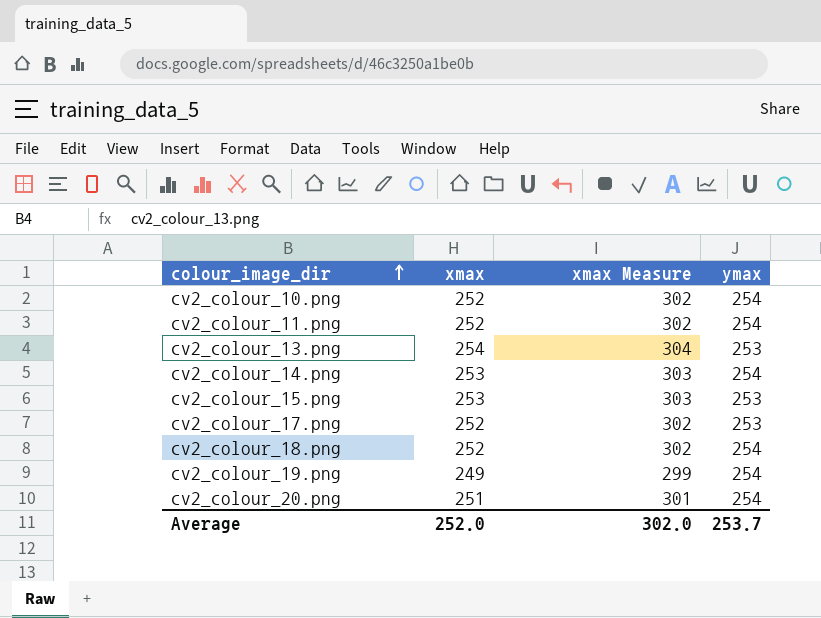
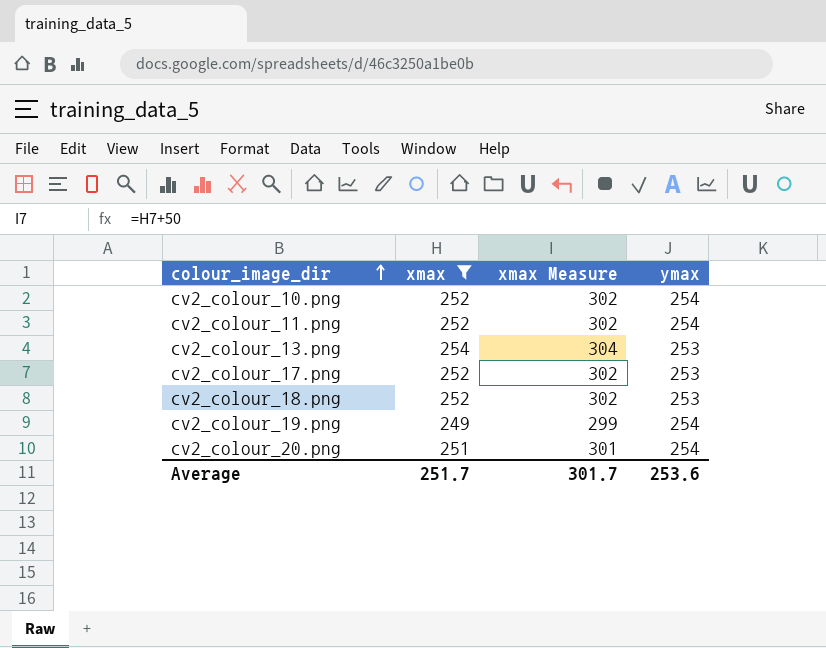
filter: none -> xmax != 253
cv2_colour_18.png | ymax: 254 -> 253
Average | xmax: 252.0 -> 251.7
Average | xmax Measure: 302.0 -> 301.7
Average | ymax: 253.7 -> 253.6

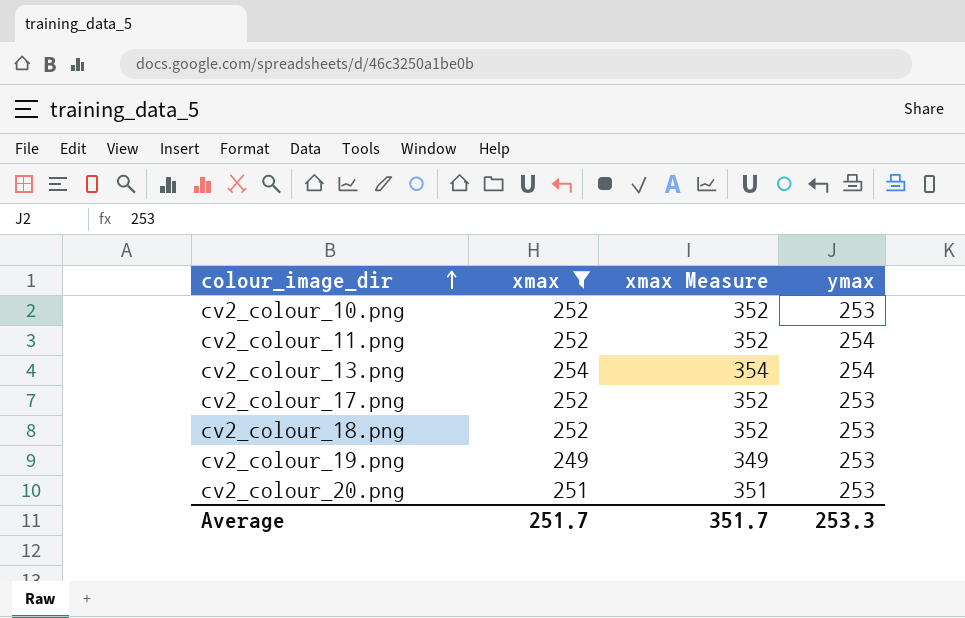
column xmax Measure | formula: [xmax] + 50 -> [xmax] + 100
cv2_colour_10.png | ymax: 254 -> 253
cv2_colour_13.png | ymax: 253 -> 254
cv2_colour_19.png | ymax: 254 -> 253
cv2_colour_20.png | ymax: 254 -> 253
Average | xmax Measure: 301.7 -> 351.7
Average | ymax: 253.6 -> 253.3

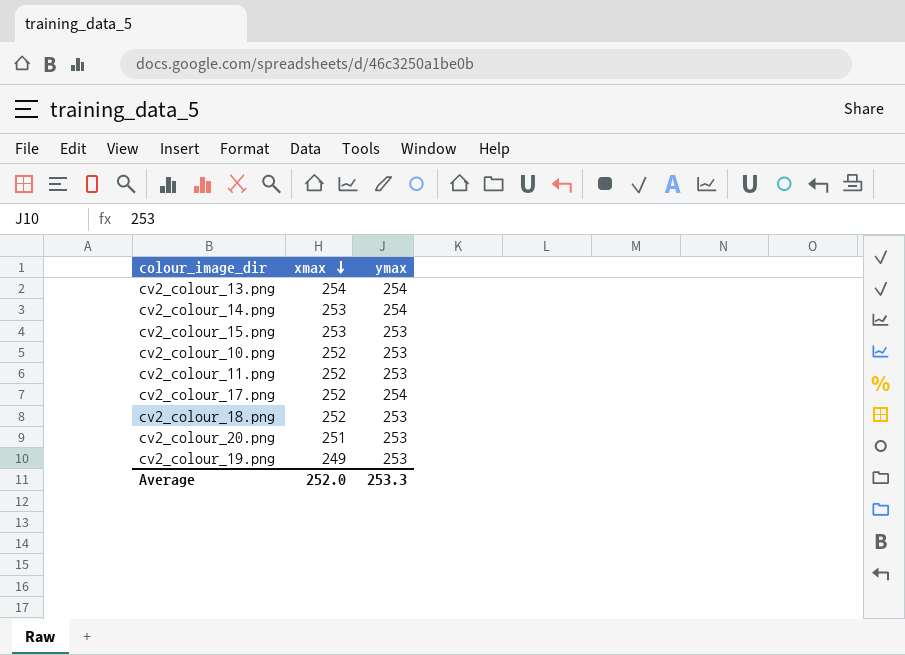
filter: xmax != 253 -> none
row order: colour_image_dir ascending -> xmax descending
column xmax Measure | formula: [xmax] + 100 -> none
cv2_colour_11.png | ymax: 254 -> 253
cv2_colour_17.png | ymax: 253 -> 254
Average | xmax: 251.7 -> 252.0

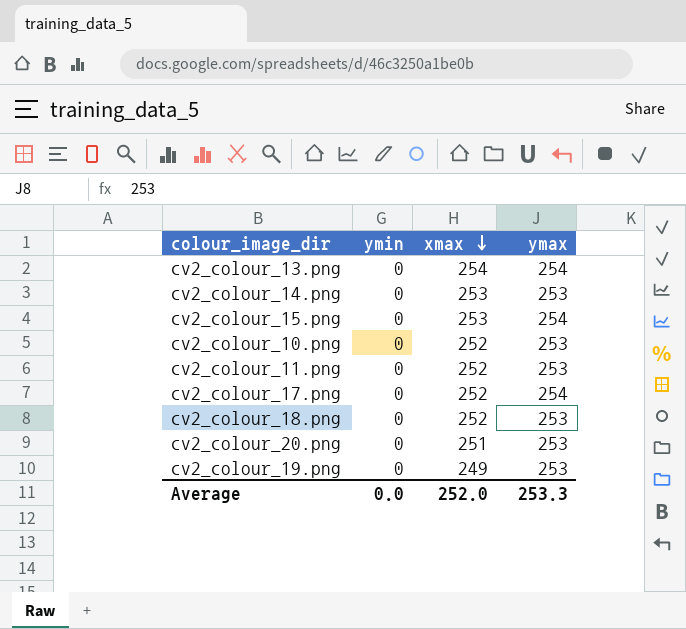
column ymin | position: none -> 2
cv2_colour_14.png | ymax: 254 -> 253
cv2_colour_15.png | ymax: 253 -> 254

